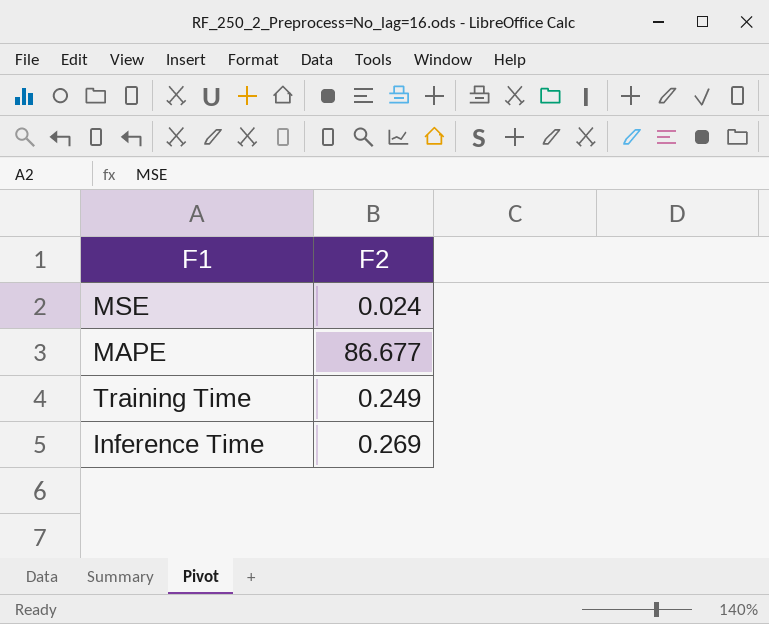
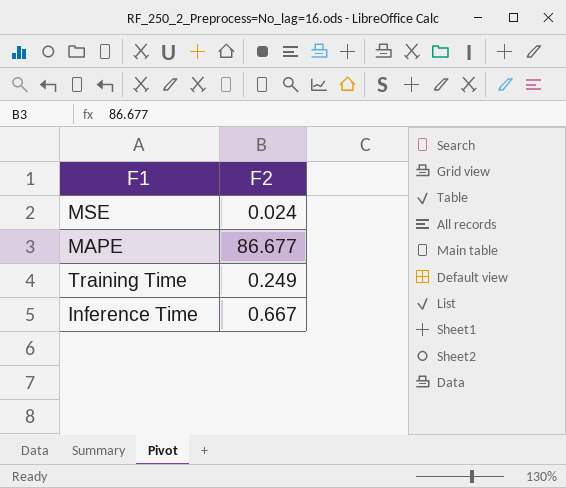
Inference Time | F2: 0.269 -> 0.667

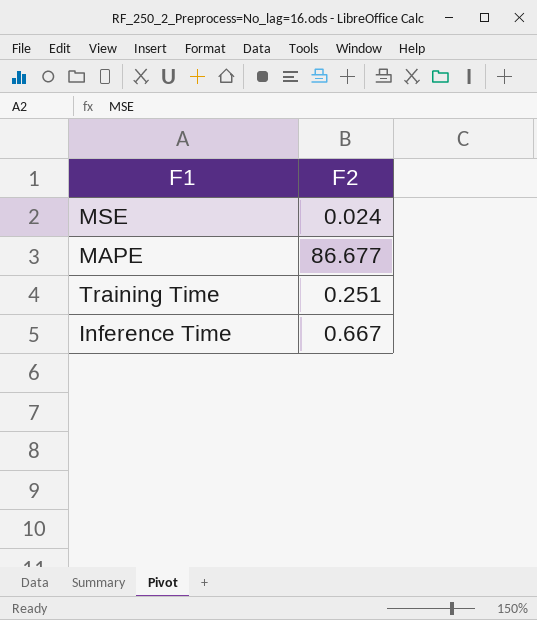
Training Time | F2: 0.249 -> 0.251

